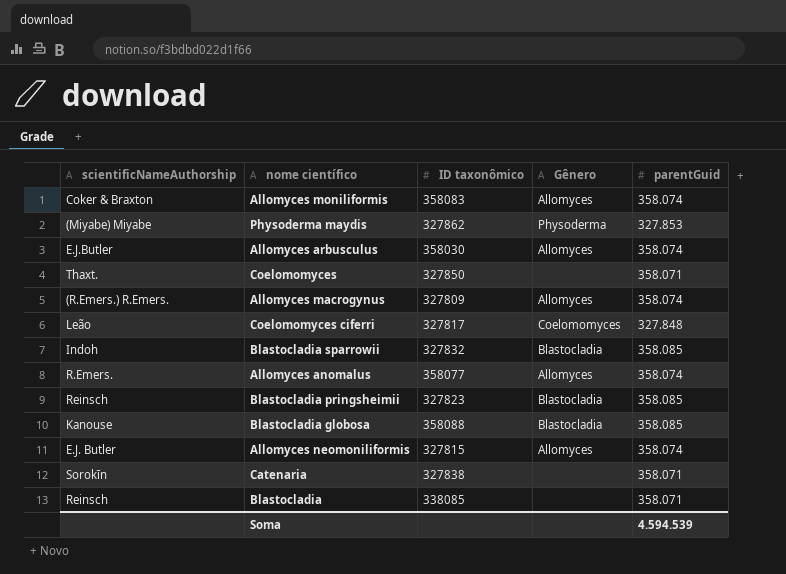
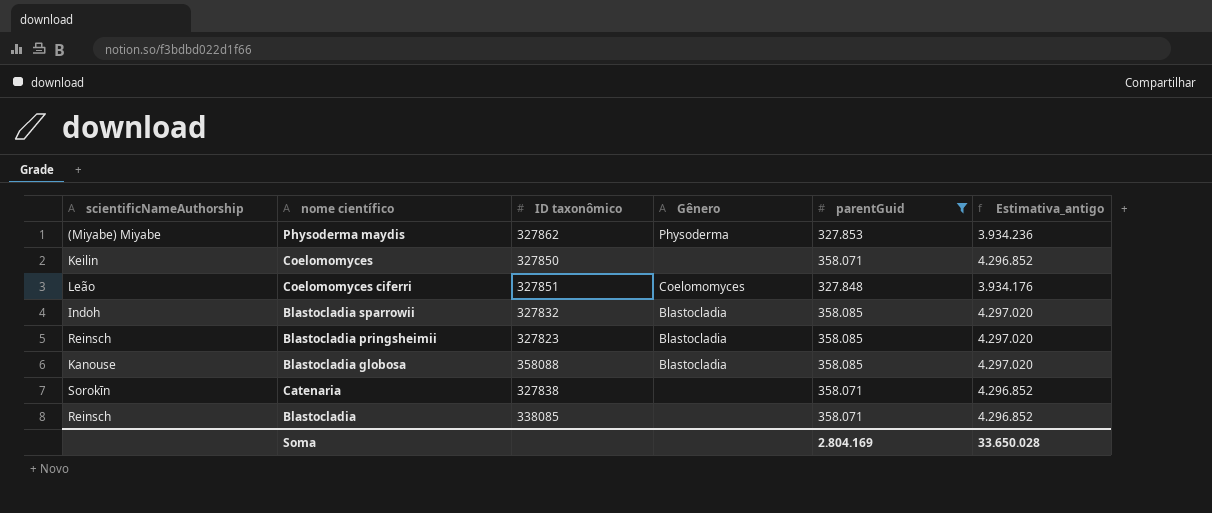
filter: none -> parentGuid != 358.074
column Estimativa_antigo | formula: none -> [parentGuid] * 12
Coelomomyces | scientificNameAuthorship: Thaxt. -> Keilin
Coelomomyces ciferri | ID taxonômico: 327817 -> 327851
Soma | parentGuid: 4.594.539 -> 2.804.169

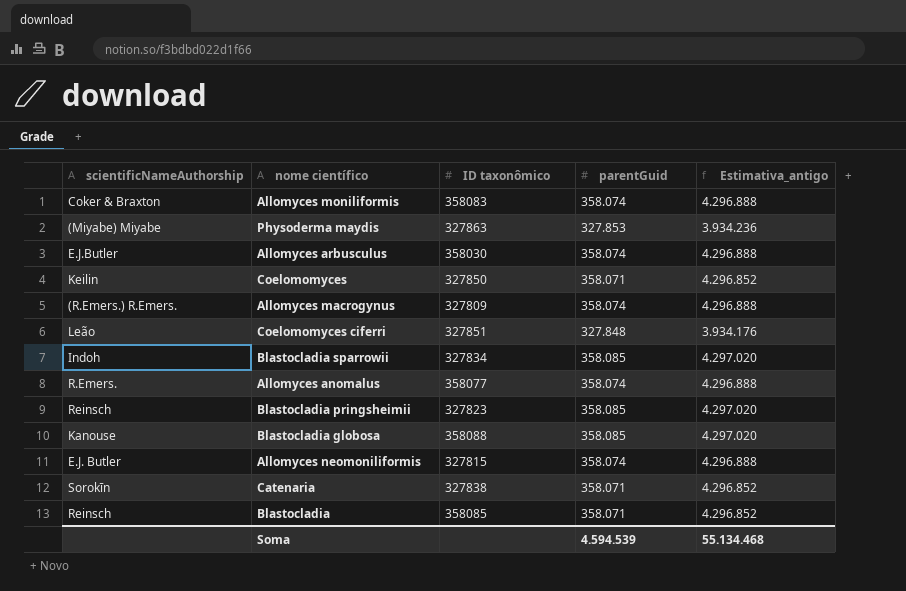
filter: parentGuid != 358.074 -> none
column Gênero | position: 4 -> none
Physoderma maydis | ID taxonômico: 327862 -> 327863
Blastocladia sparrowii | ID taxonômico: 327832 -> 327834
Blastocladia | ID taxonômico: 338085 -> 358085
Soma | parentGuid: 2.804.169 -> 4.594.539
Soma | Estimativa_antigo: 33.650.028 -> 55.134.468

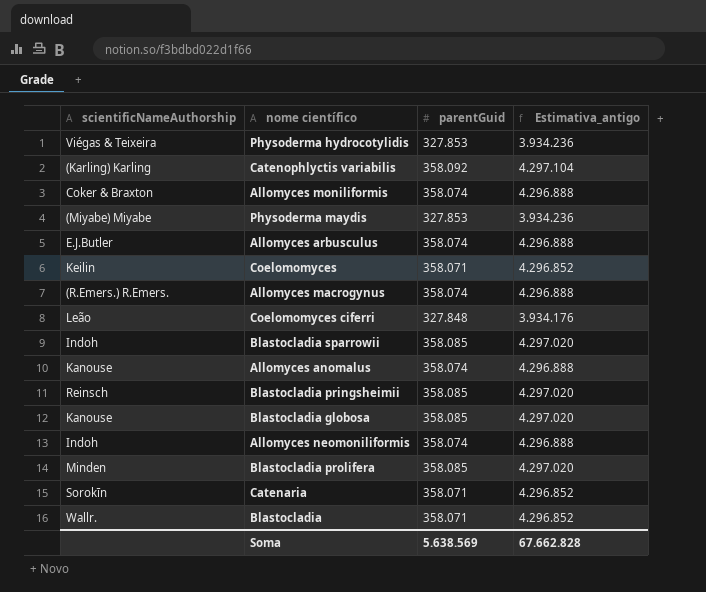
column ID taxonômico | position: 3 -> none
row Physoderma hydrocotylidis: none -> Viégas & Teixeira | 327.853 | 3.934.236
row Catenophlyctis variabilis: none -> (Karling) Karling | 358.092 | 4.297.104
Allomyces anomalus | scientificNameAuthorship: R.Emers. -> Kanouse
Allomyces neomoniliformis | scientificNameAuthorship: E.J. Butler -> Indoh
row Blastocladia prolifera: none -> Minden | 358.085 | 4.297.020
Blastocladia | scientificNameAuthorship: Reinsch -> Wallr.
Soma | parentGuid: 4.594.539 -> 5.638.569
Soma | Estimativa_antigo: 55.134.468 -> 67.662.828

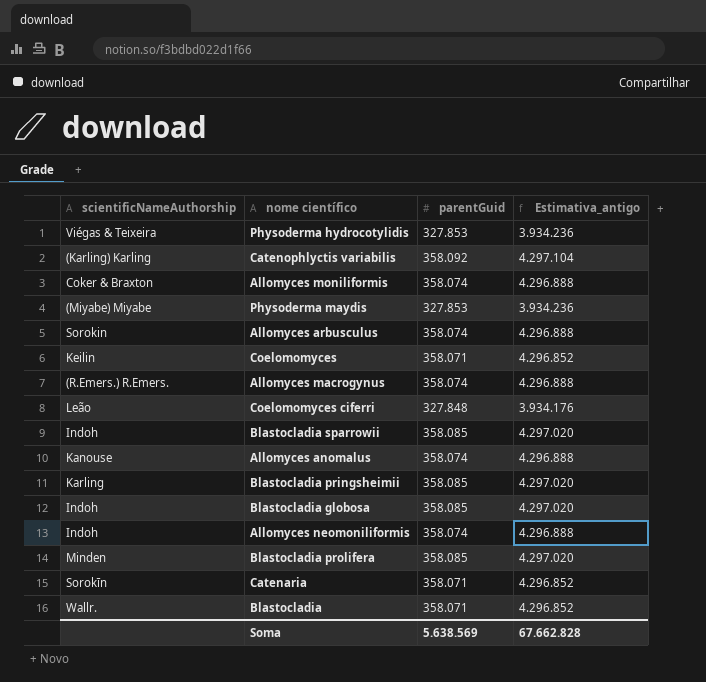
Allomyces arbusculus | scientificNameAuthorship: E.J.Butler -> Sorokin
Blastocladia pringsheimii | scientificNameAuthorship: Reinsch -> Karling
Blastocladia globosa | scientificNameAuthorship: Kanouse -> Indoh

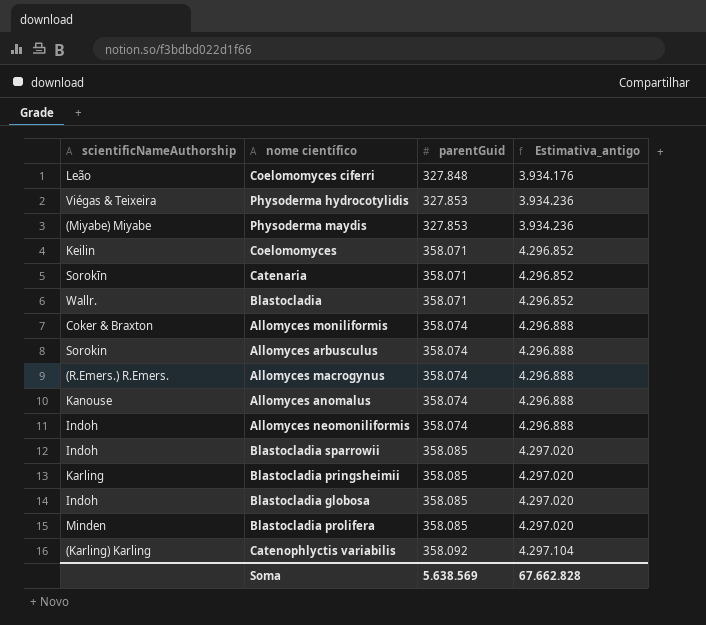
row order: none -> parentGuid ascending

